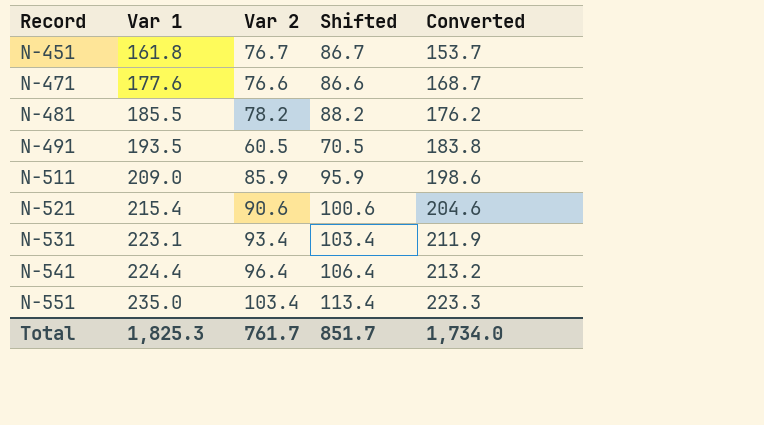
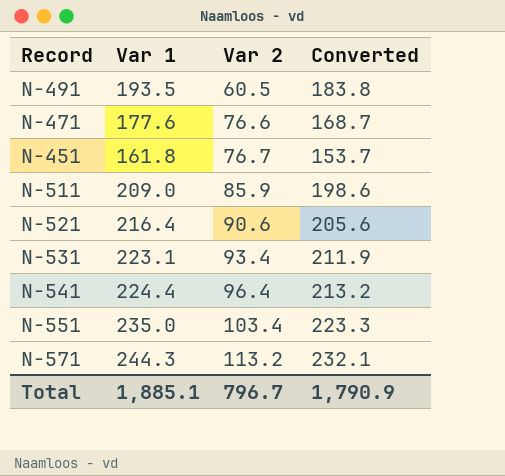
row order: Record ascending -> Var 2 ascending
column Shifted | formula: [Var 2] + 10 -> none
row N-481: 185.5 | 78.2 | 88.2 | 176.2 -> none
N-521 | Var 1: 215.4 -> 216.4
N-521 | Converted: 204.6 -> 205.6
row N-571: none -> 244.3 | 113.2 | 232.1
Total | Var 1: 1,825.3 -> 1,885.1
Total | Var 2: 761.7 -> 796.7
Total | Converted: 1,734.0 -> 1,790.9

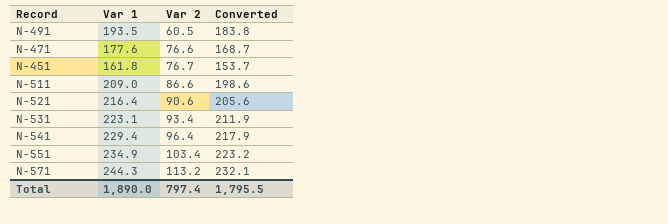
N-511 | Var 2: 85.9 -> 86.6
N-541 | Var 1: 224.4 -> 229.4
N-541 | Converted: 213.2 -> 217.9
N-551 | Var 1: 235.0 -> 234.9
N-551 | Converted: 223.3 -> 223.2
Total | Var 1: 1,885.1 -> 1,890.0
Total | Var 2: 796.7 -> 797.4
Total | Converted: 1,790.9 -> 1,795.5

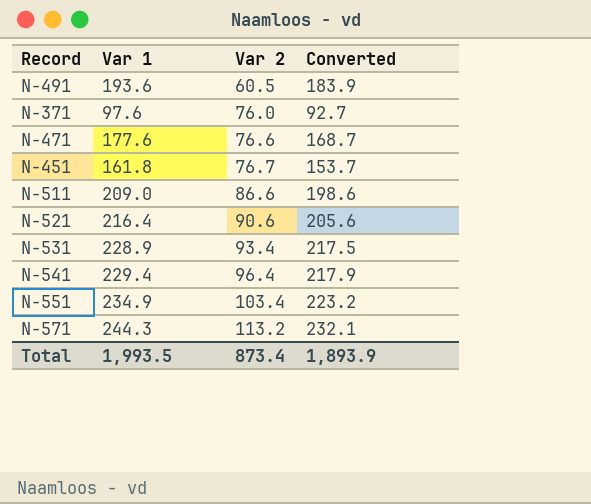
N-491 | Var 1: 193.5 -> 193.6
N-491 | Converted: 183.8 -> 183.9
row N-371: none -> 97.6 | 76.0 | 92.7
N-531 | Var 1: 223.1 -> 228.9
N-531 | Converted: 211.9 -> 217.5
Total | Var 1: 1,890.0 -> 1,993.5
Total | Var 2: 797.4 -> 873.4
Total | Converted: 1,795.5 -> 1,893.9

